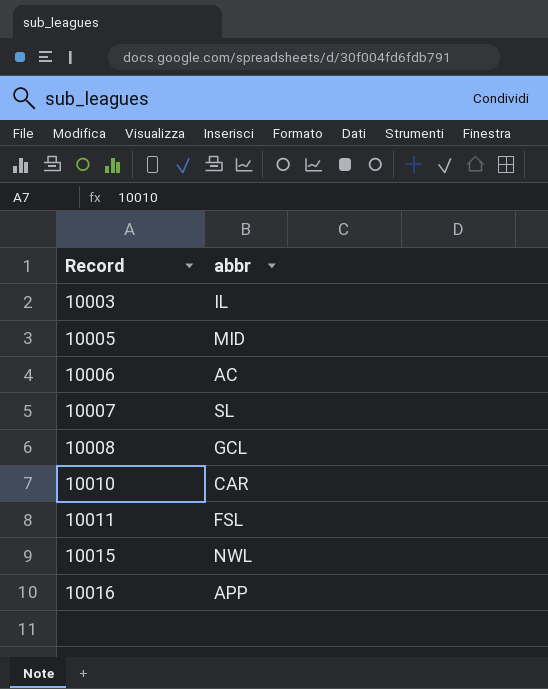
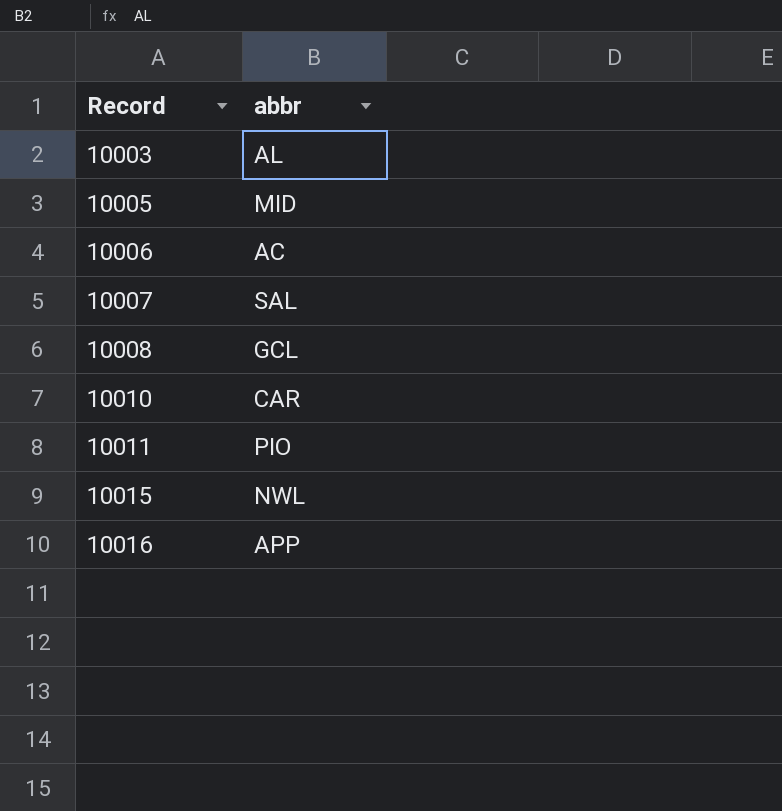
10003 | abbr: IL -> AL
10007 | abbr: SL -> SAL
10011 | abbr: FSL -> PIO

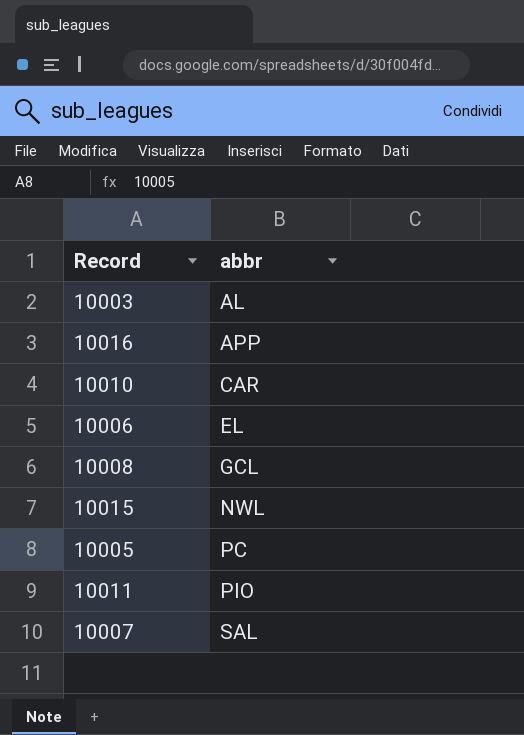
row order: Record ascending -> abbr ascending
10006 | abbr: AC -> EL
10005 | abbr: MID -> PC

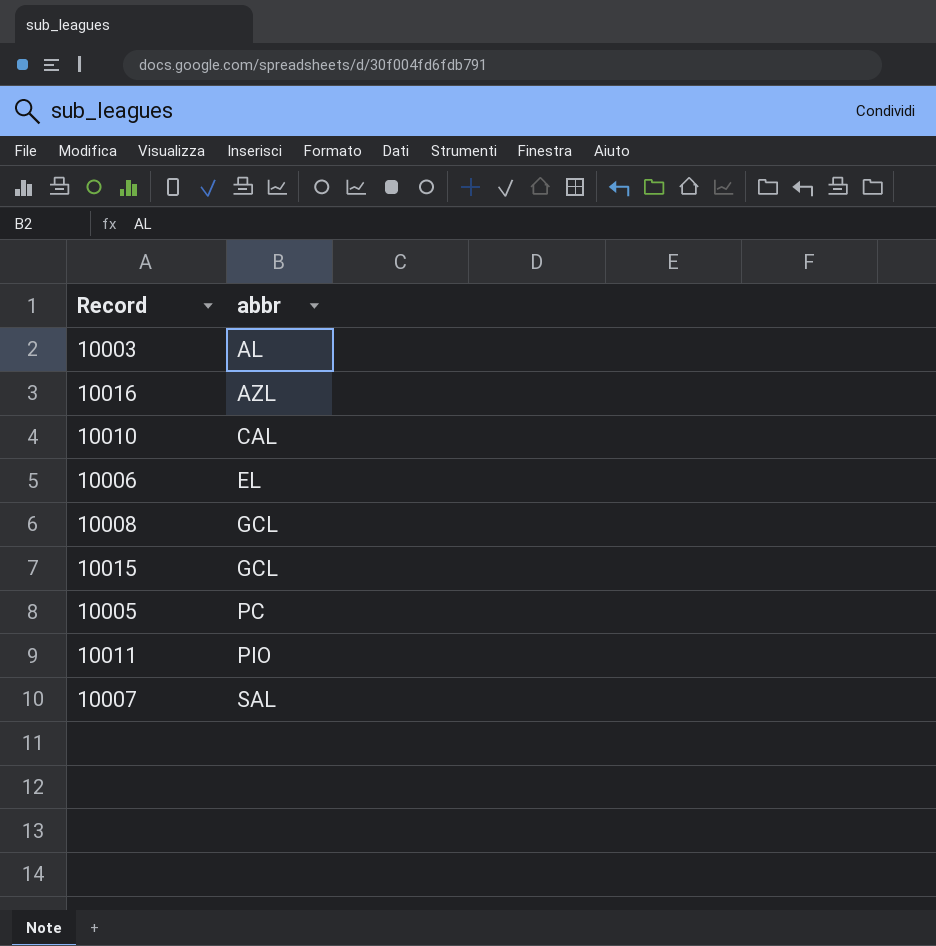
10016 | abbr: APP -> AZL
10010 | abbr: CAR -> CAL
10015 | abbr: NWL -> GCL

